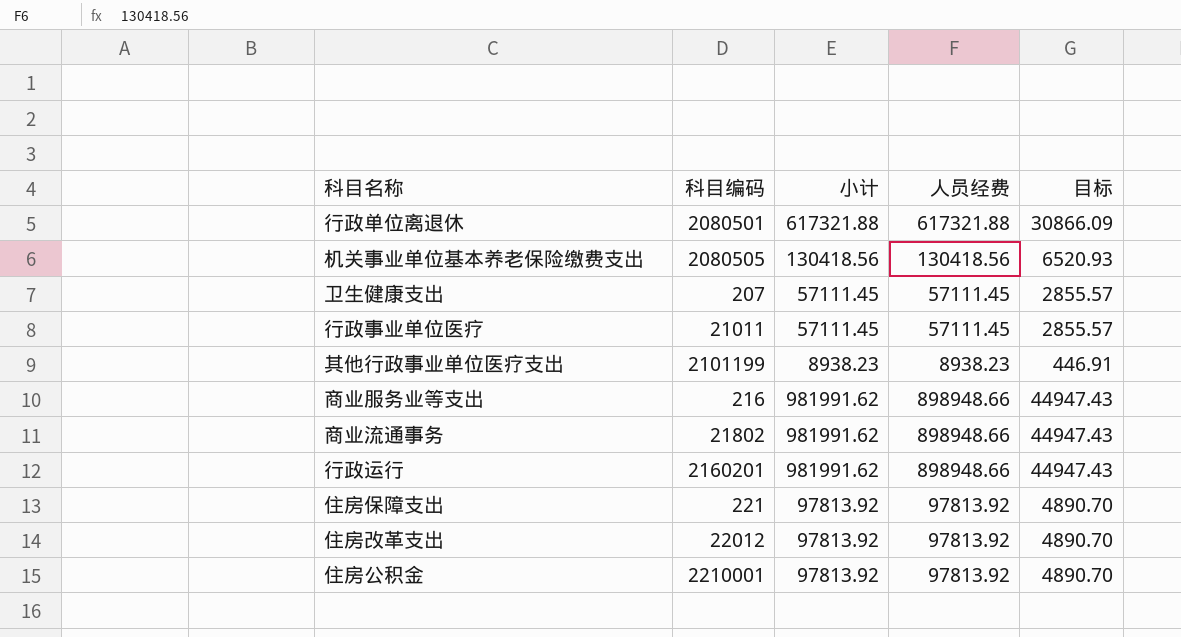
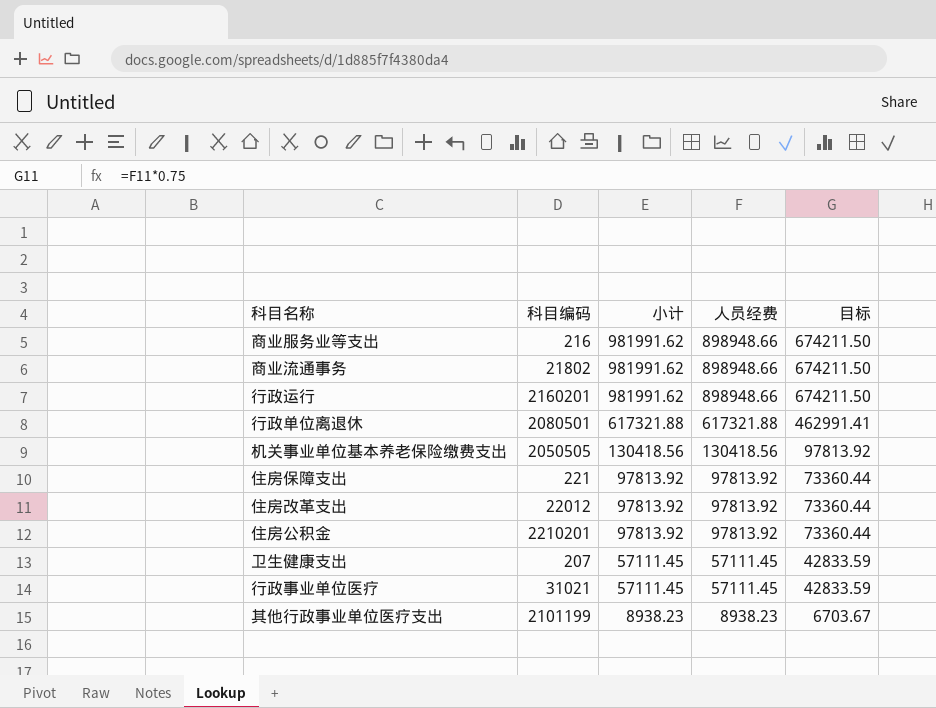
row order: none -> 小计 descending
column 目标 | formula: [人员经费] * 0.05 -> [人员经费] * 0.75
机关事业单位基本养老保险缴费支出 | 科目编码: 2080505 -> 2050505
住房公积金 | 科目编码: 2210001 -> 2210201
行政事业单位医疗 | 科目编码: 21011 -> 31021

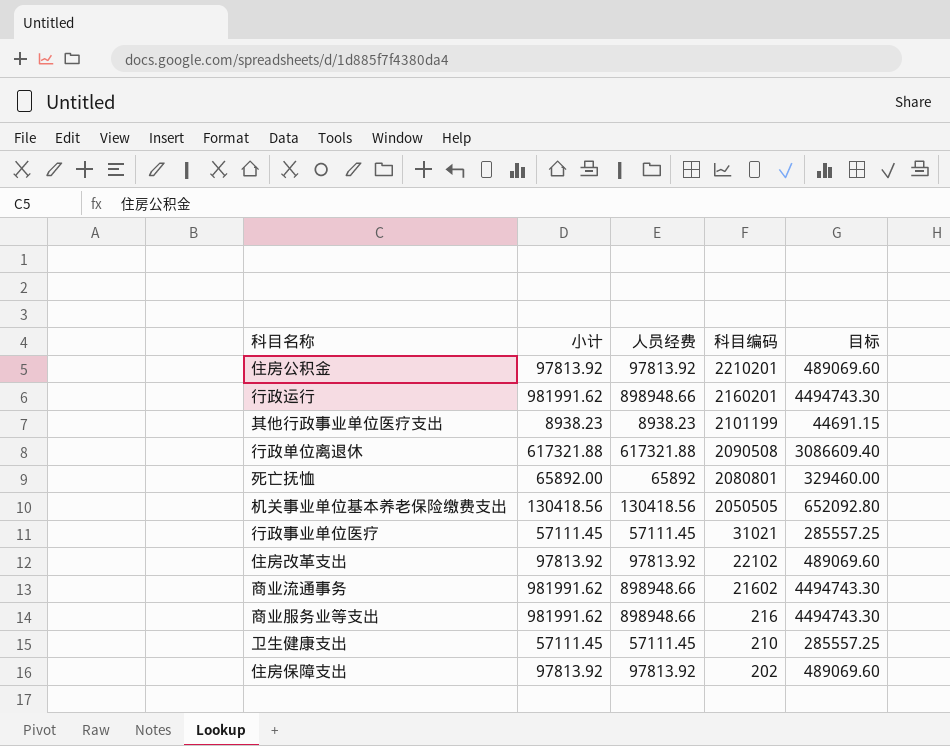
row order: 小计 descending -> 科目编码 descending
column 科目编码 | position: 2 -> 4
column 目标 | formula: [人员经费] * 0.75 -> [人员经费] * 5
行政单位离退休 | 科目编码: 2080501 -> 2090508
row 死亡抚恤: none -> 65892.00 | 65892 | 2080801 | 329460.00
住房改革支出 | 科目编码: 22012 -> 22102
商业流通事务 | 科目编码: 21802 -> 21602
卫生健康支出 | 科目编码: 207 -> 210
住房保障支出 | 科目编码: 221 -> 202

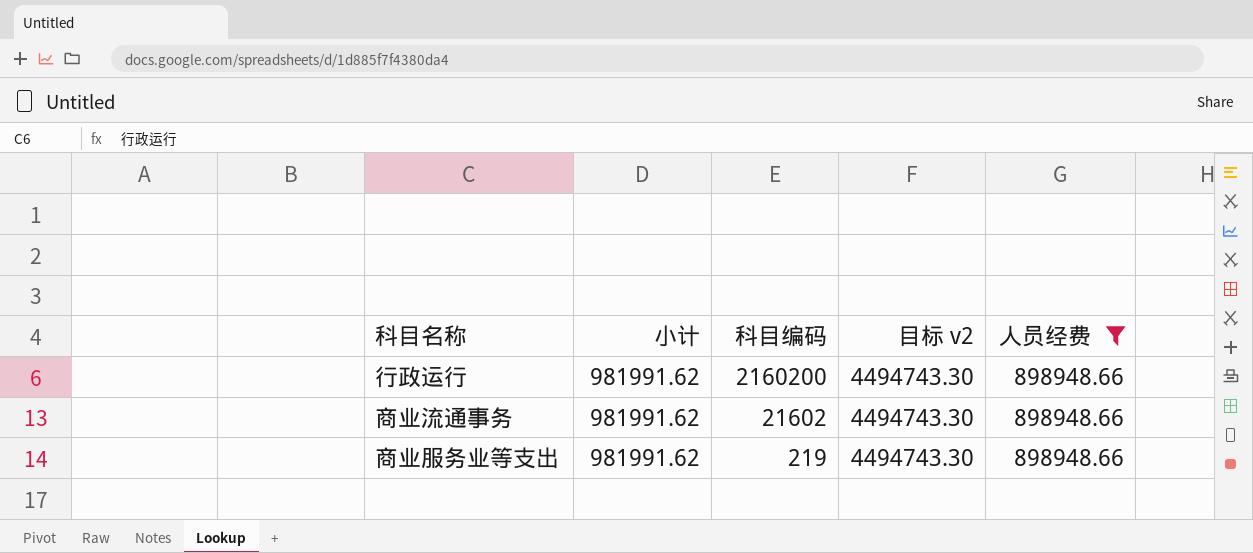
filter: none -> 人员经费 = 898948.66
column name: 目标 -> 目标 v2
column 人员经费 | position: 3 -> 5
行政运行 | 科目编码: 2160201 -> 2160200
商业服务业等支出 | 科目编码: 216 -> 219

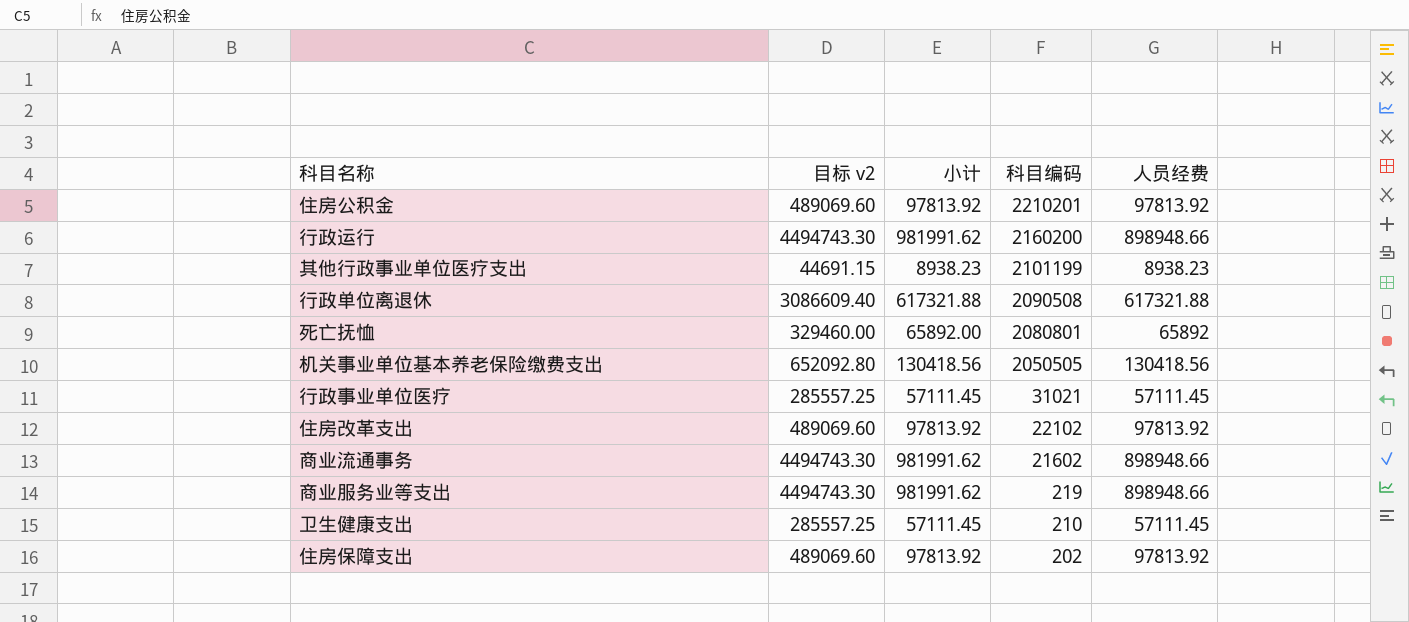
filter: 人员经费 = 898948.66 -> none
column 目标 v2 | position: 4 -> 2

